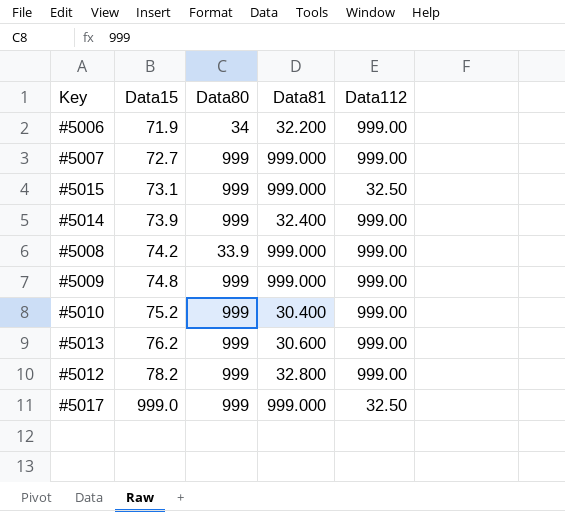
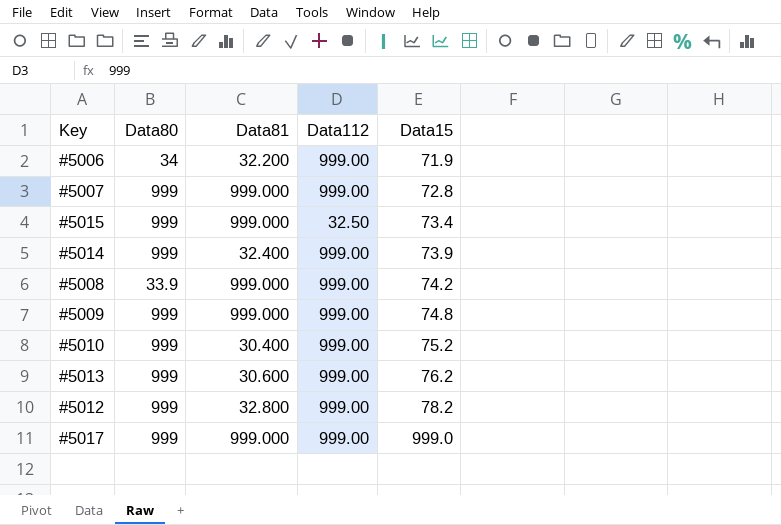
column Data15 | position: 2 -> 5
#5007 | Data15: 72.7 -> 72.8
#5015 | Data15: 73.1 -> 73.4
#5017 | Data112: 32.50 -> 999.00

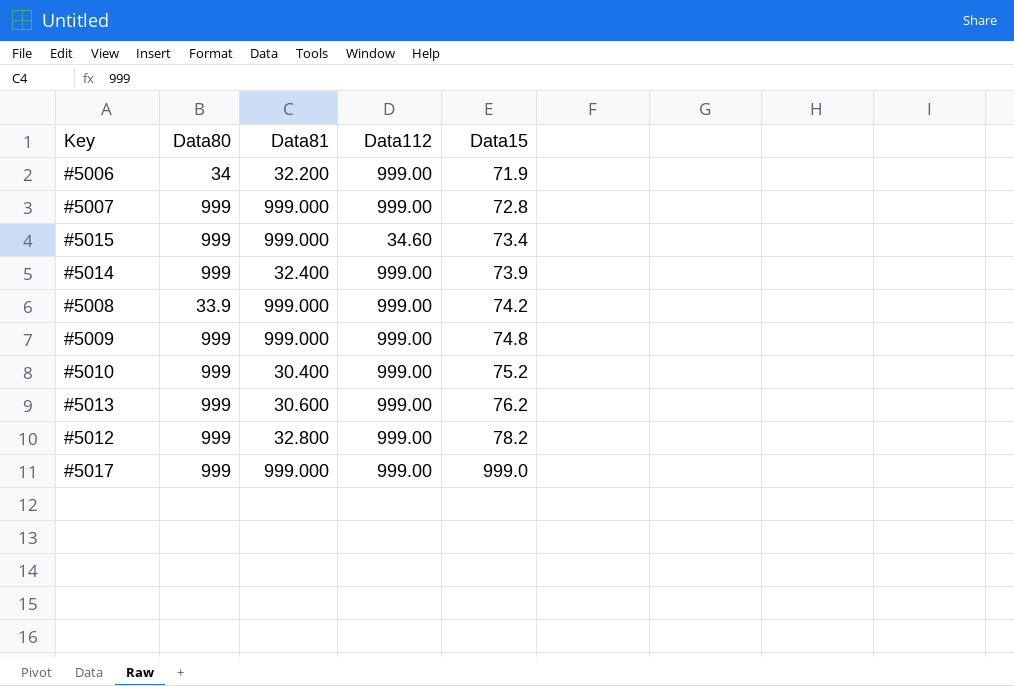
#5015 | Data112: 32.50 -> 34.60

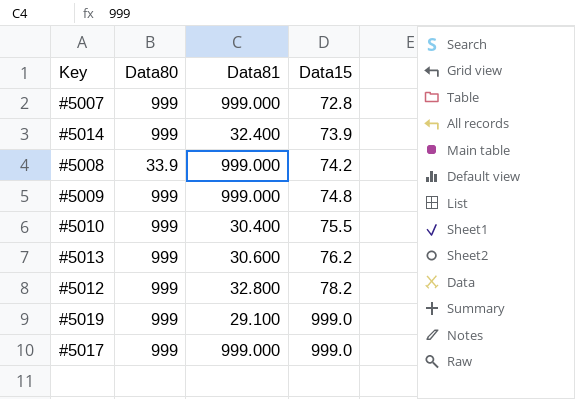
column Data112 | position: 4 -> none
row #5006: 34 | 32.200 | 999.00 | 71.9 -> none
row #5015: 999 | 999.000 | 34.60 | 73.4 -> none
#5010 | Data15: 75.2 -> 75.5
row #5019: none -> 999 | 29.100 | 999.0

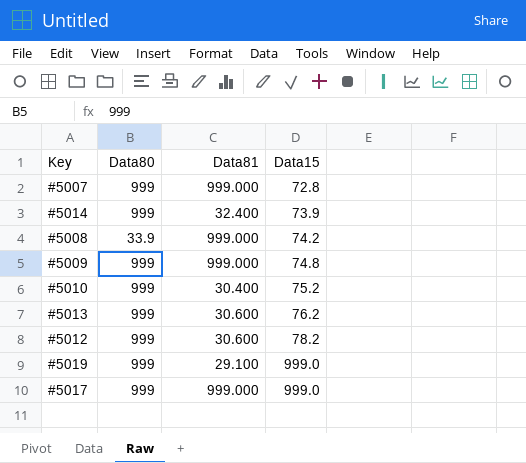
#5010 | Data15: 75.5 -> 75.2
#5012 | Data81: 32.800 -> 30.600

